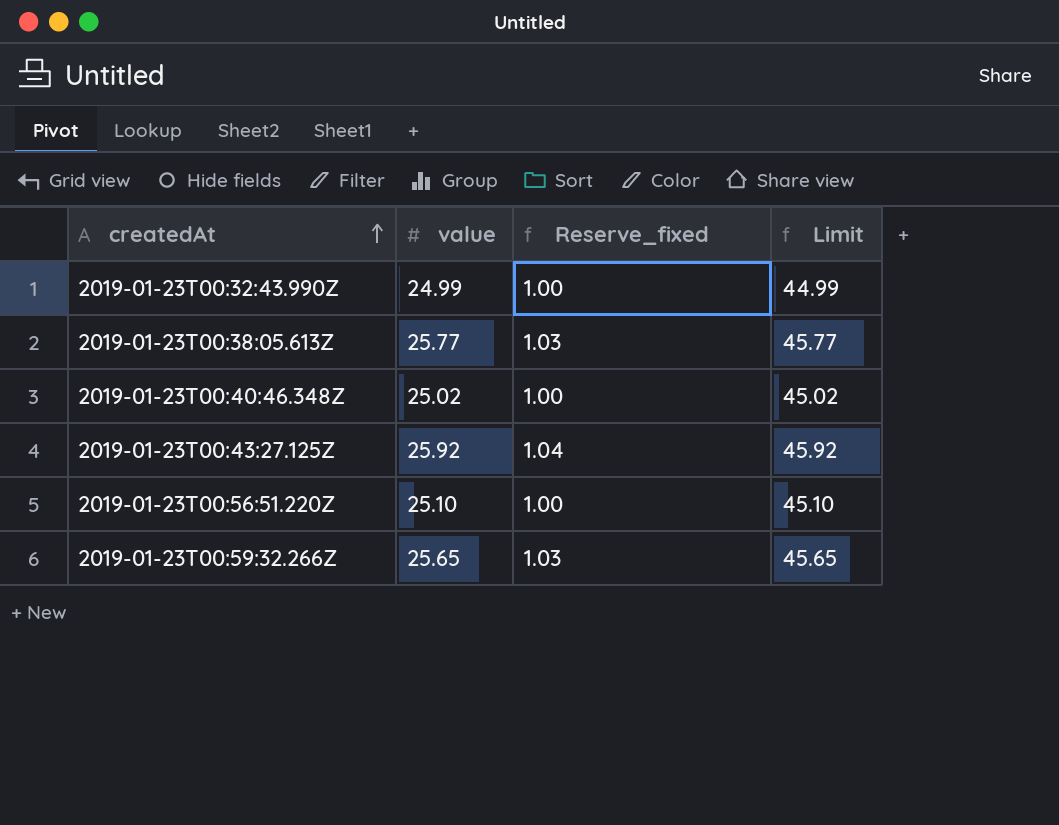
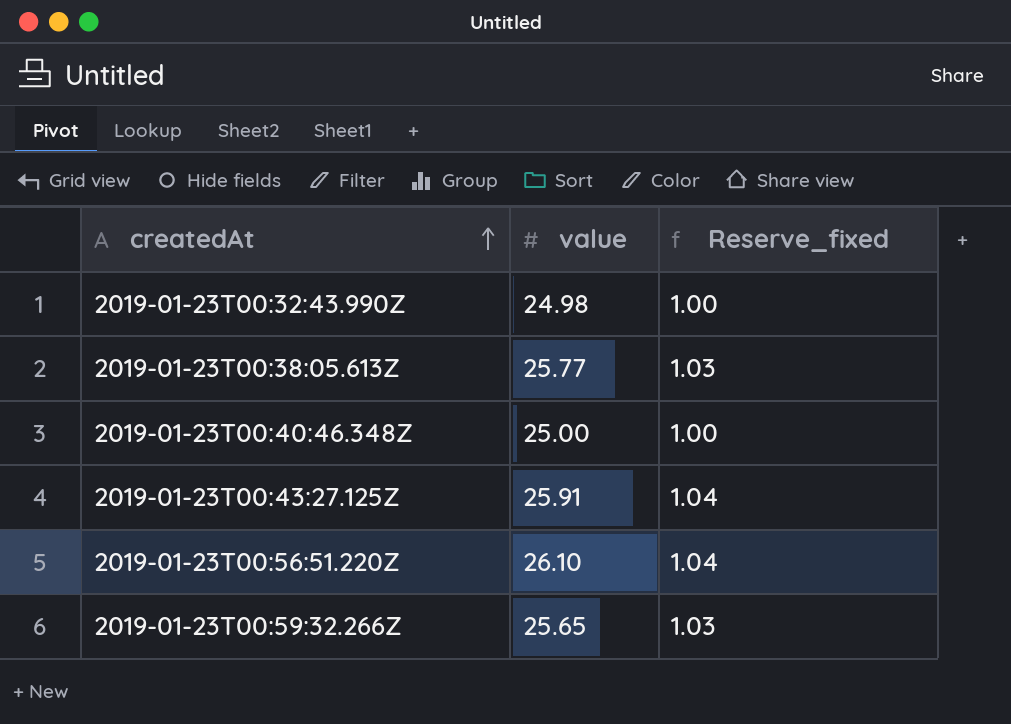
column Limit | formula: [value] + 20 -> none
2019-01-23T00:32:43.990Z | value: 24.99 -> 24.98
2019-01-23T00:40:46.348Z | value: 25.02 -> 25.00
2019-01-23T00:43:27.125Z | value: 25.92 -> 25.91
2019-01-23T00:56:51.220Z | value: 25.10 -> 26.10
2019-01-23T00:56:51.220Z | Reserve_fixed: 1.00 -> 1.04

